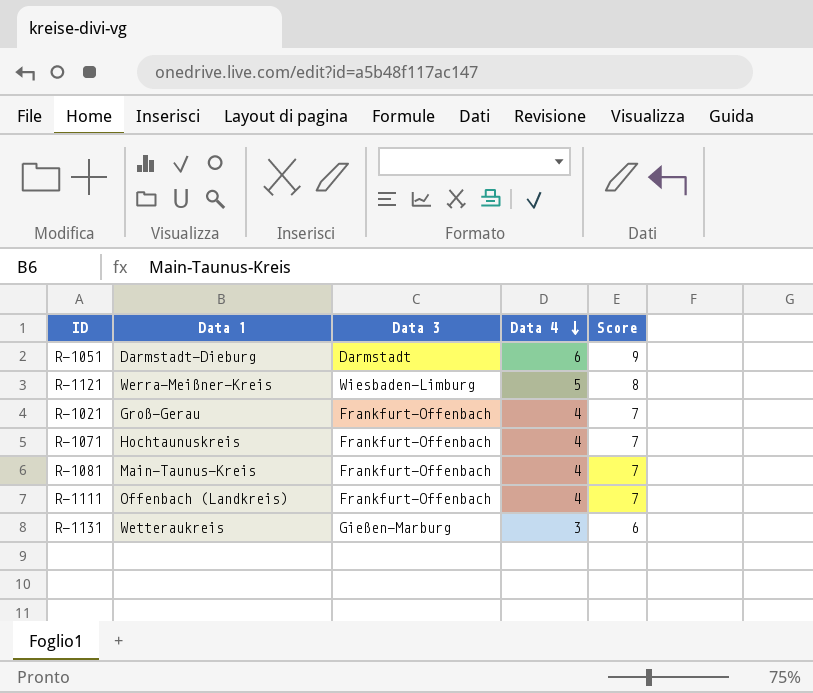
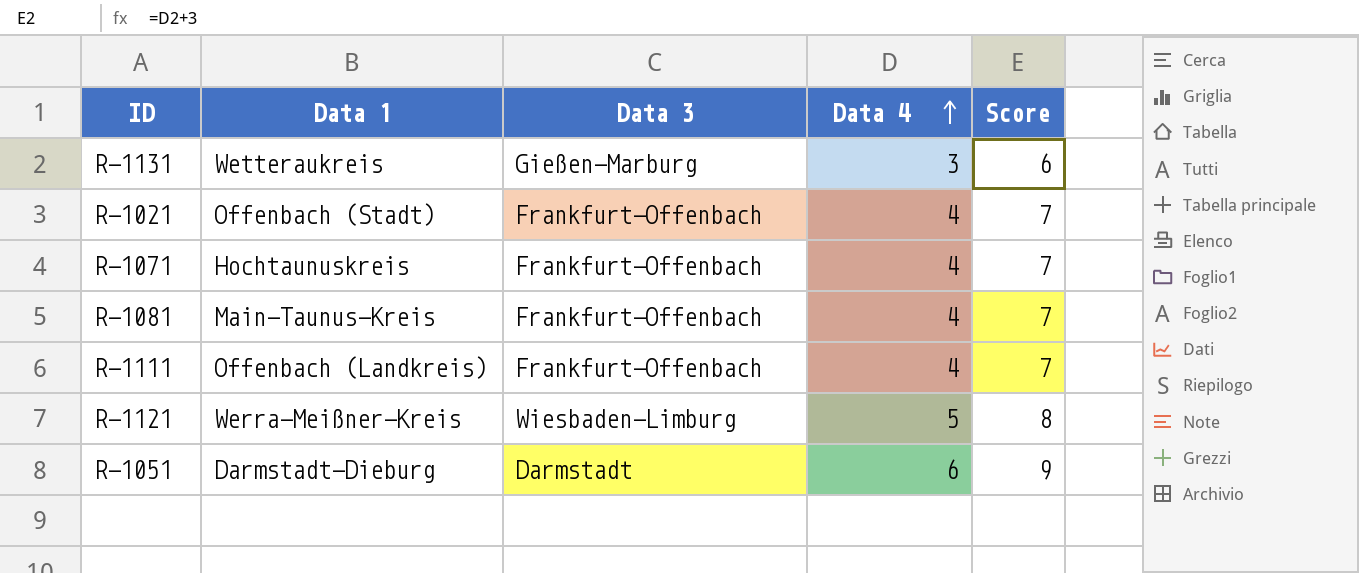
row order: Data 4 descending -> Data 4 ascending
R-1021 | Data 1: Groß-Gerau -> Offenbach (Stadt)

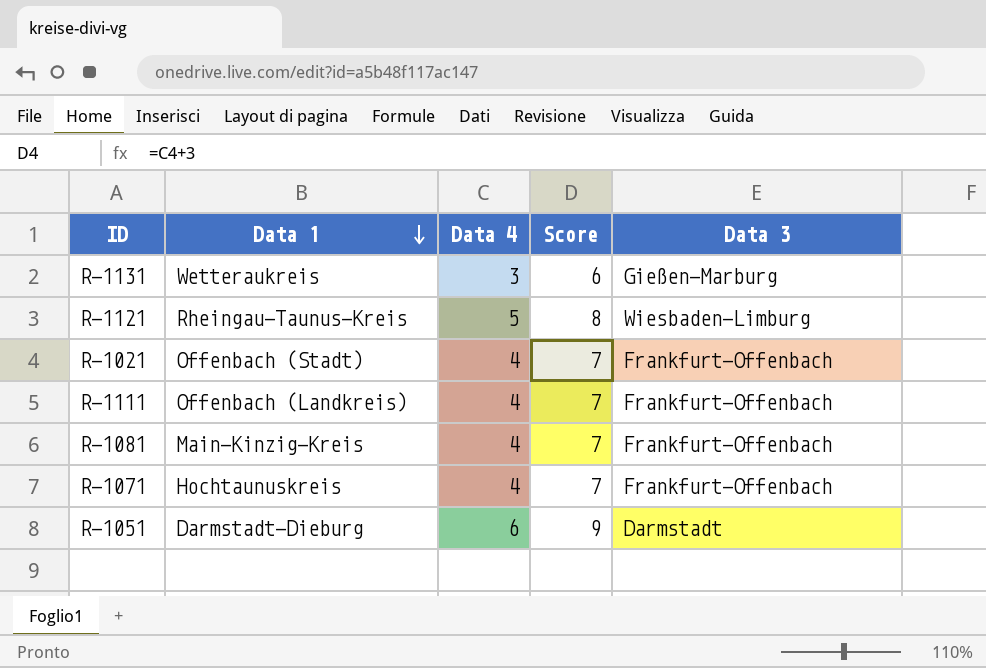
row order: Data 4 ascending -> Data 1 descending
column Data 3 | position: 3 -> 5
R-1121 | Data 1: Werra-Meißner-Kreis -> Rheingau-Taunus-Kreis
R-1081 | Data 1: Main-Taunus-Kreis -> Main-Kinzig-Kreis

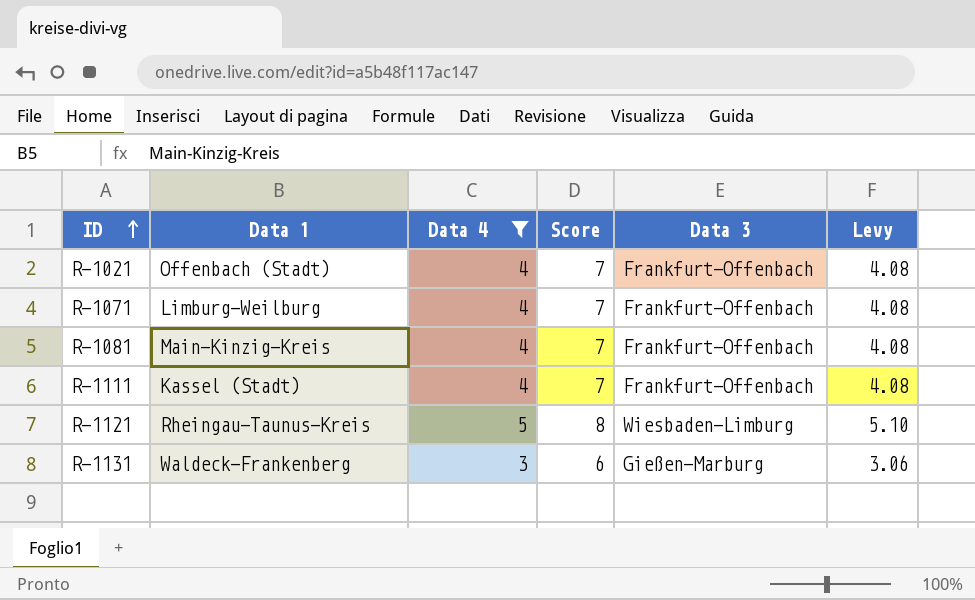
filter: none -> Data 4 != 6
row order: Data 1 descending -> ID ascending
column Levy | formula: none -> [Data 4] * 1.02
R-1071 | Data 1: Hochtaunuskreis -> Limburg-Weilburg
R-1111 | Data 1: Offenbach (Landkreis) -> Kassel (Stadt)
R-1131 | Data 1: Wetteraukreis -> Waldeck-Frankenberg

